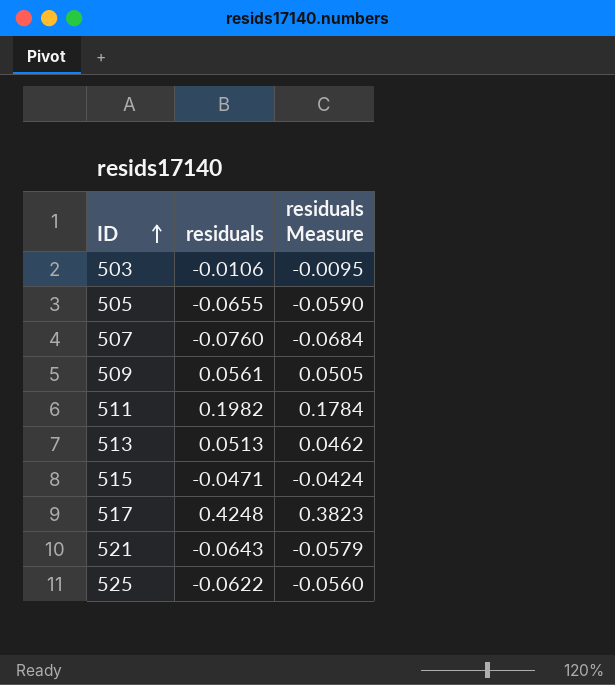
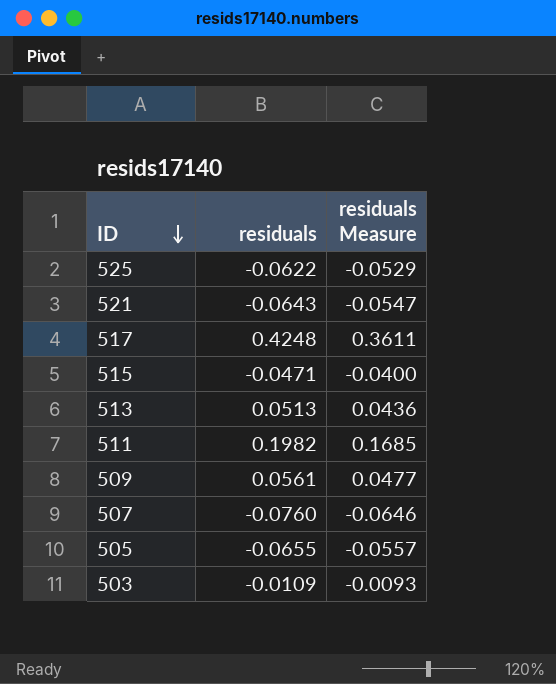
row order: ID ascending -> ID descending
column residuals Measure | formula: [residuals] * 0.9 -> [residuals] * 0.85
503 | residuals: -0.0106 -> -0.0109

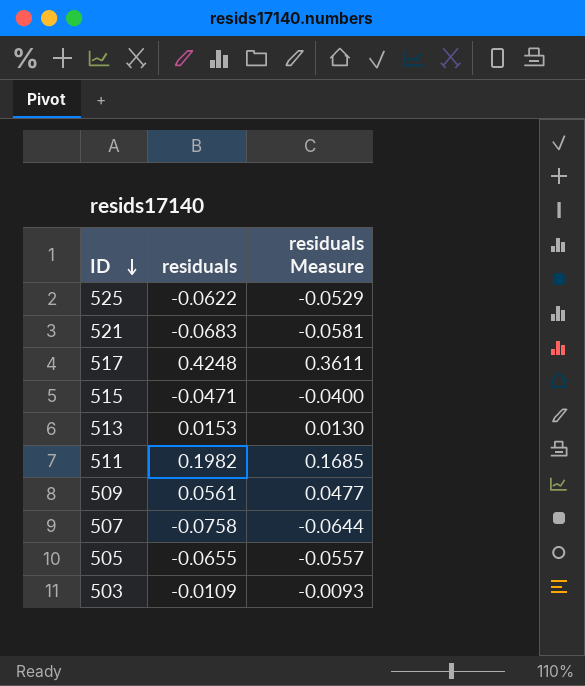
521 | residuals: -0.0643 -> -0.0683
521 | residuals Measure: -0.0547 -> -0.0581
513 | residuals: 0.0513 -> 0.0153
513 | residuals Measure: 0.0436 -> 0.0130
507 | residuals: -0.0760 -> -0.0758
507 | residuals Measure: -0.0646 -> -0.0644

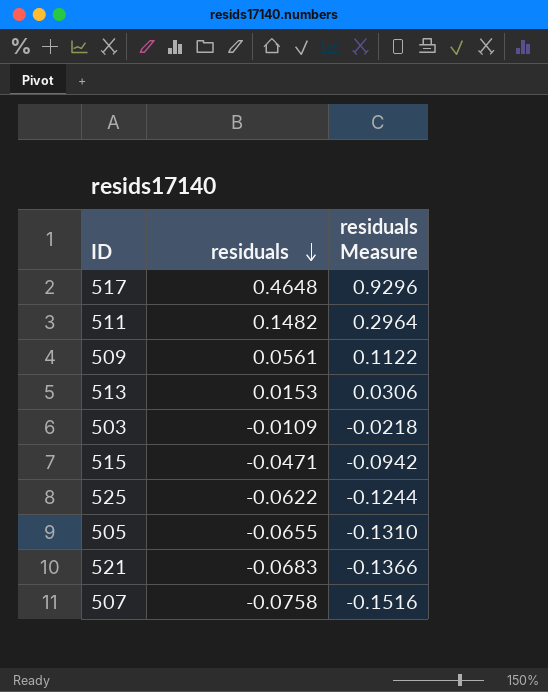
row order: ID descending -> residuals descending
column residuals Measure | formula: [residuals] * 0.85 -> [residuals] * 2
517 | residuals: 0.4248 -> 0.4648
511 | residuals: 0.1982 -> 0.1482

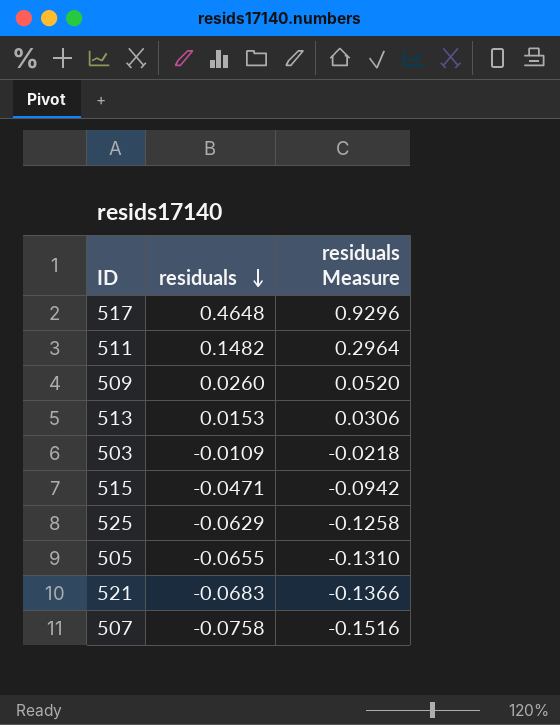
509 | residuals: 0.0561 -> 0.0260
509 | residuals Measure: 0.1122 -> 0.0520
525 | residuals: -0.0622 -> -0.0629
525 | residuals Measure: -0.1244 -> -0.1258

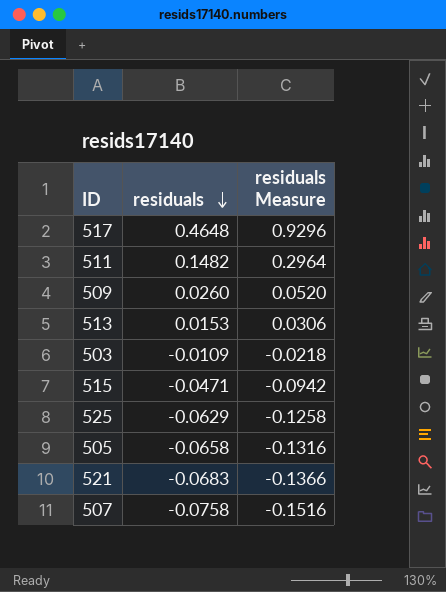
505 | residuals: -0.0655 -> -0.0658
505 | residuals Measure: -0.1310 -> -0.1316

